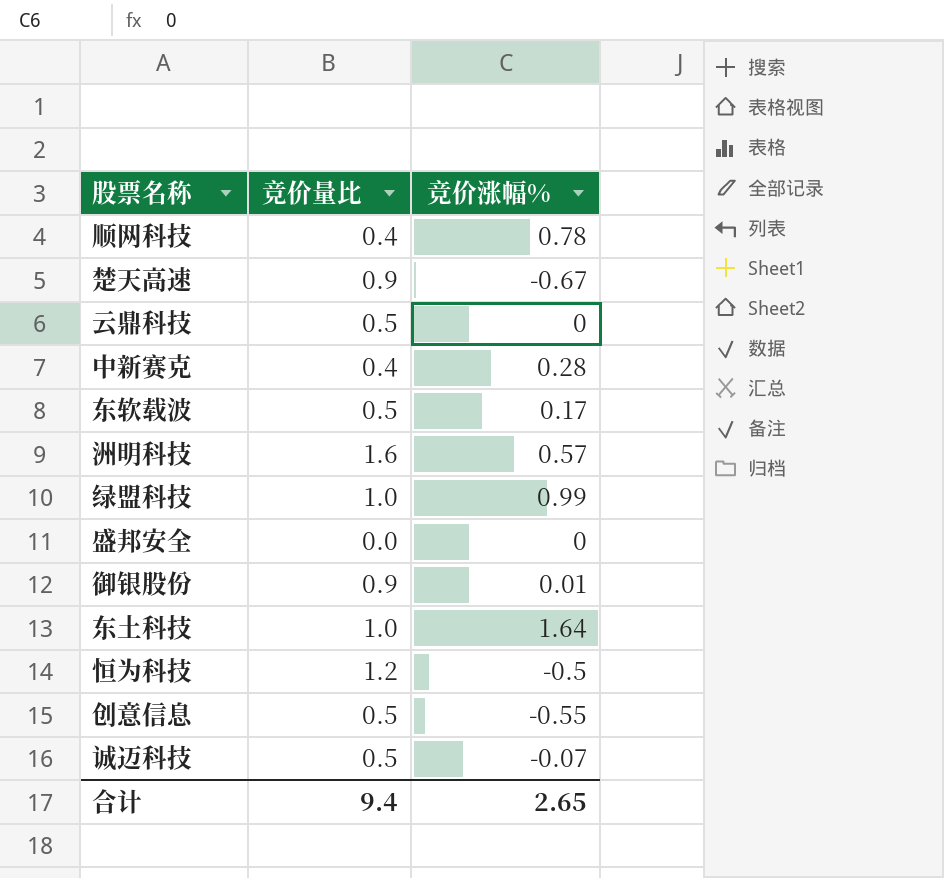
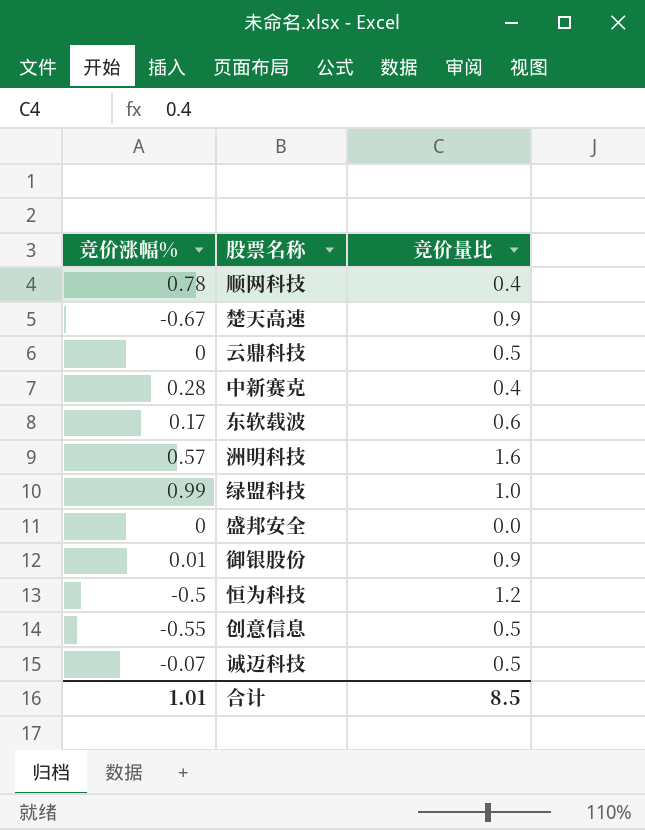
column 竞价涨幅% | position: 3 -> 1
row 东土科技: 1.0 | 1.64 -> none
东软载波 | 竞价量比: 0.5 -> 0.6
合计 | 竞价涨幅%: 2.65 -> 1.01
合计 | 竞价量比: 9.4 -> 8.5

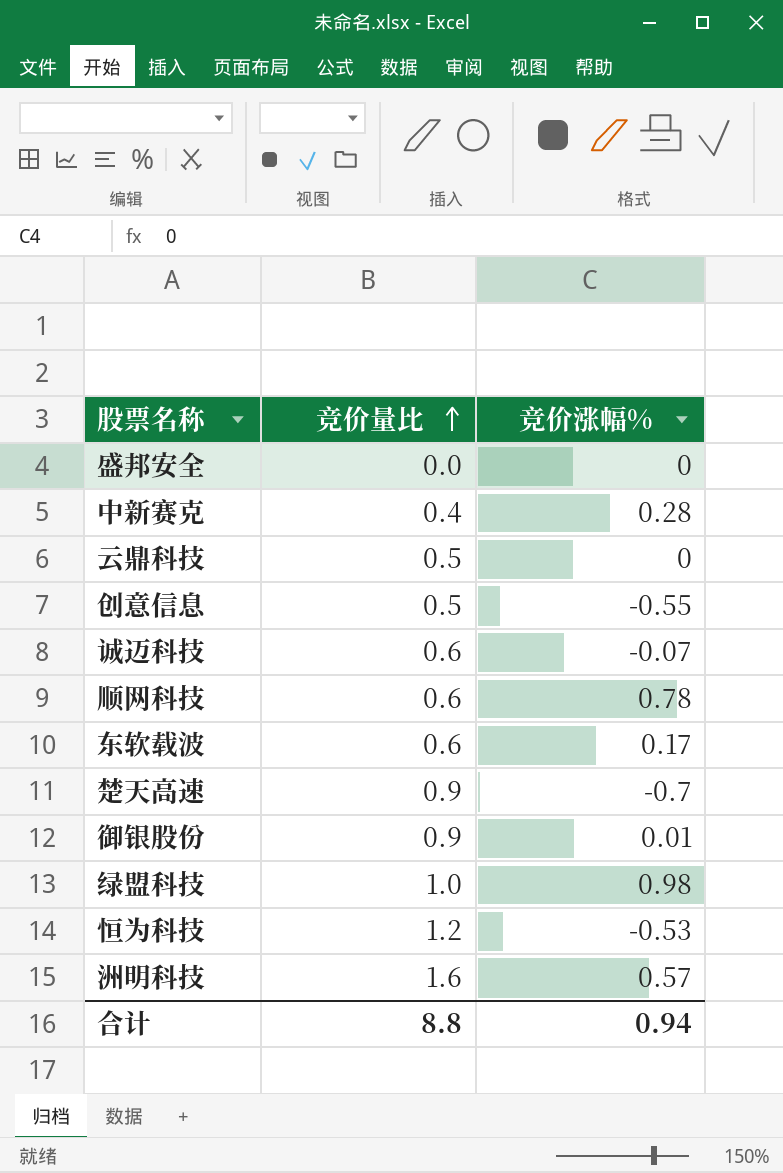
row order: none -> 竞价量比 ascending
column 竞价涨幅% | position: 1 -> 3
诚迈科技 | 竞价量比: 0.5 -> 0.6
顺网科技 | 竞价量比: 0.4 -> 0.6
楚天高速 | 竞价涨幅%: -0.67 -> -0.7
绿盟科技 | 竞价涨幅%: 0.99 -> 0.98
恒为科技 | 竞价涨幅%: -0.5 -> -0.53
合计 | 竞价量比: 8.5 -> 8.8
合计 | 竞价涨幅%: 1.01 -> 0.94

